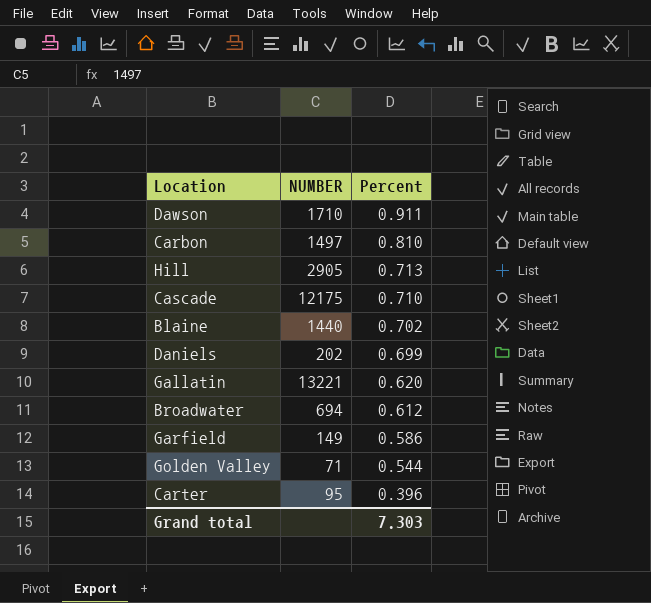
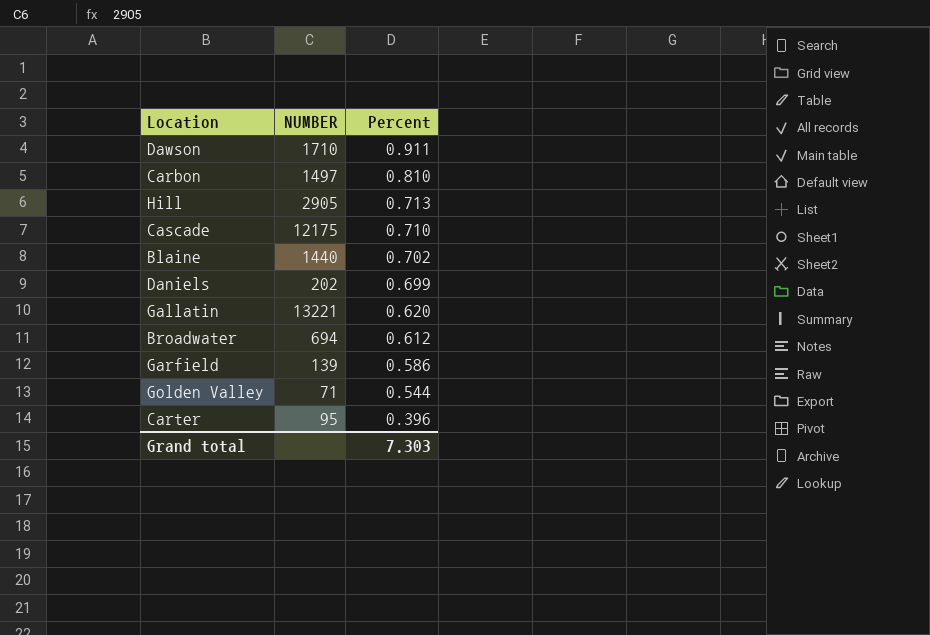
Garfield | NUMBER: 149 -> 139

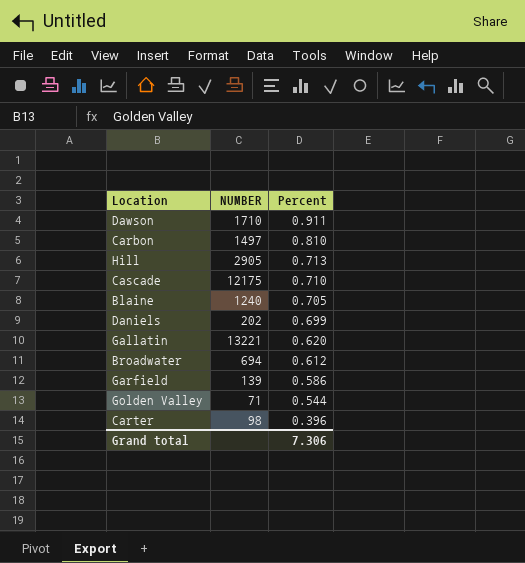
Blaine | NUMBER: 1440 -> 1240
Blaine | Percent: 0.702 -> 0.705
Carter | NUMBER: 95 -> 98
Grand total | Percent: 7.303 -> 7.306

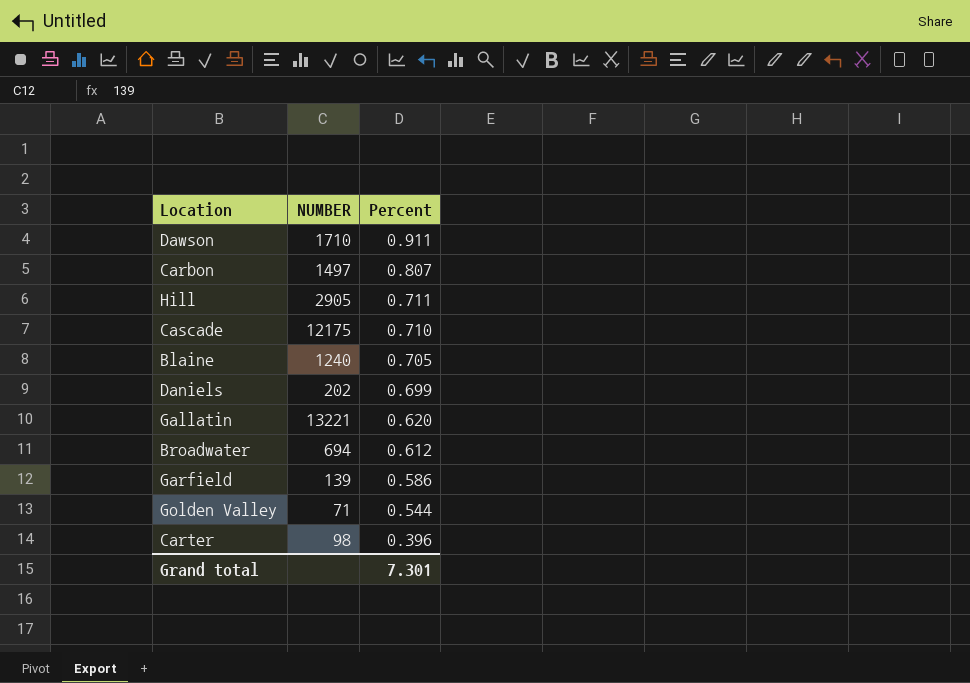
Carbon | Percent: 0.810 -> 0.807
Hill | Percent: 0.713 -> 0.711
Grand total | Percent: 7.306 -> 7.301

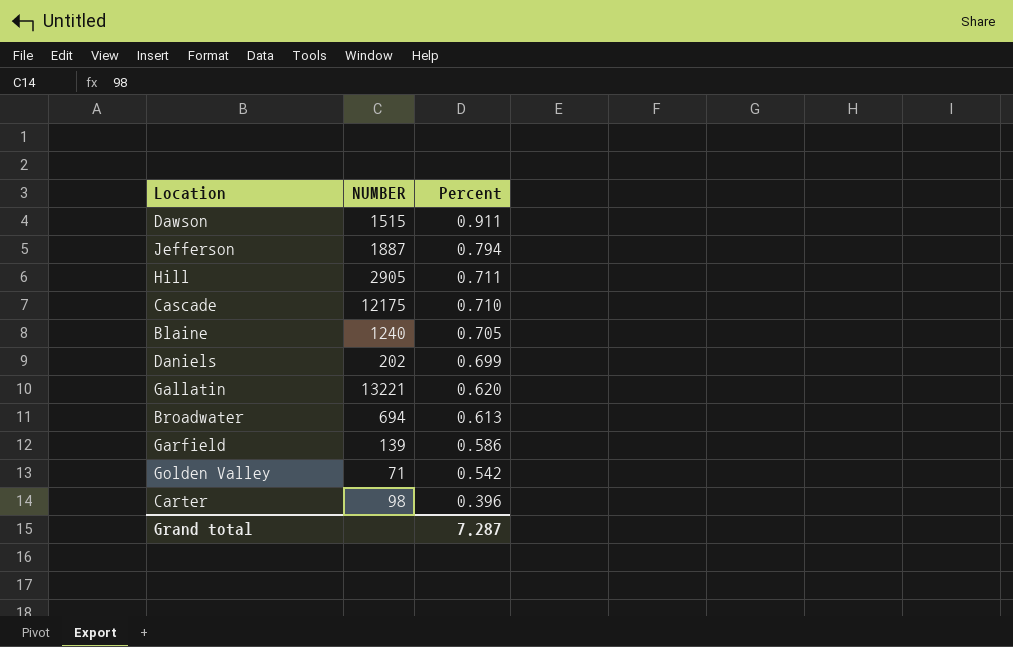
row Carbon: 1497 | 0.807 -> none
Dawson | NUMBER: 1710 -> 1515
row Jefferson: none -> 1887 | 0.794
Broadwater | Percent: 0.612 -> 0.613
Golden Valley | Percent: 0.544 -> 0.542
Grand total | Percent: 7.301 -> 7.287

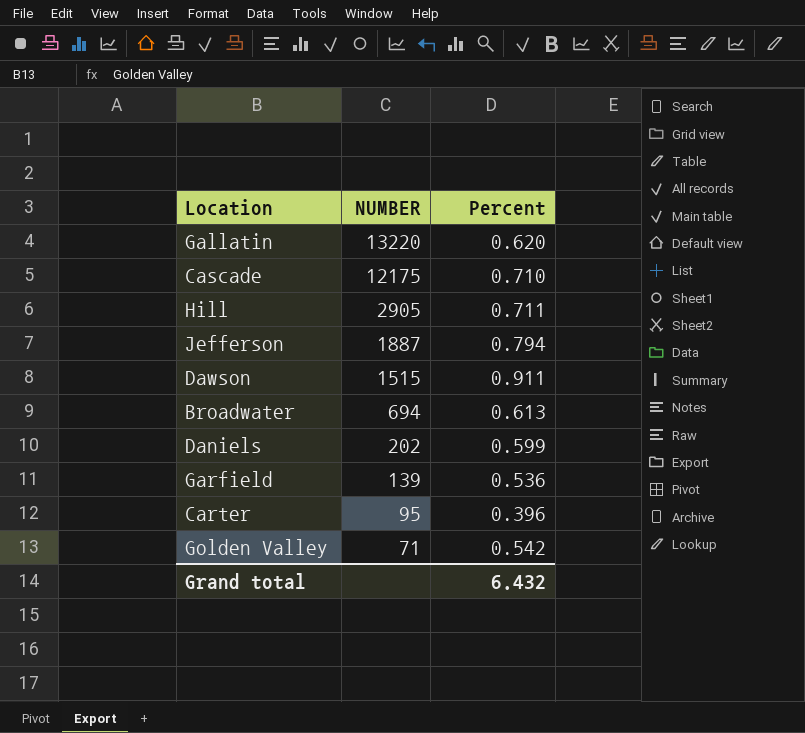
row order: Percent descending -> NUMBER descending
row Blaine: 1240 | 0.705 -> none
Gallatin | NUMBER: 13221 -> 13220
Daniels | Percent: 0.699 -> 0.599
Garfield | Percent: 0.586 -> 0.536
Carter | NUMBER: 98 -> 95
Grand total | Percent: 7.287 -> 6.432

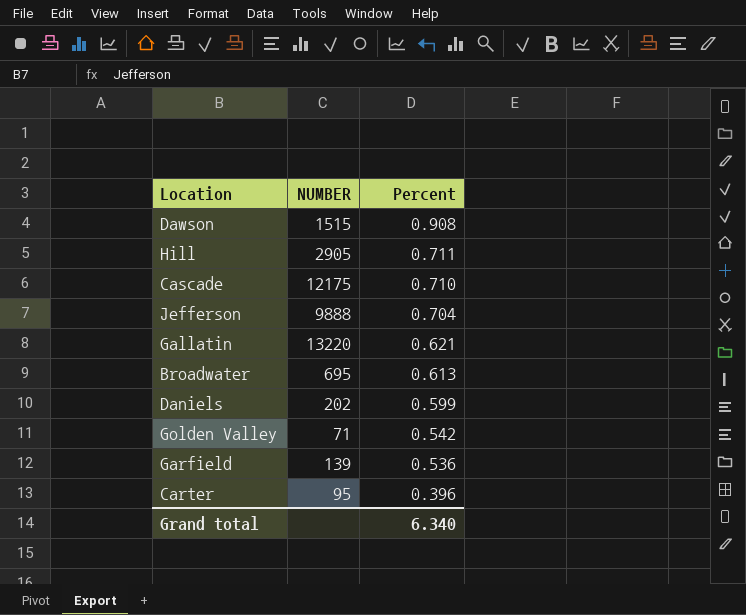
row order: NUMBER descending -> Percent descending
Dawson | Percent: 0.911 -> 0.908
Jefferson | NUMBER: 1887 -> 9888
Jefferson | Percent: 0.794 -> 0.704
Gallatin | Percent: 0.620 -> 0.621
Broadwater | NUMBER: 694 -> 695
Grand total | Percent: 6.432 -> 6.340

